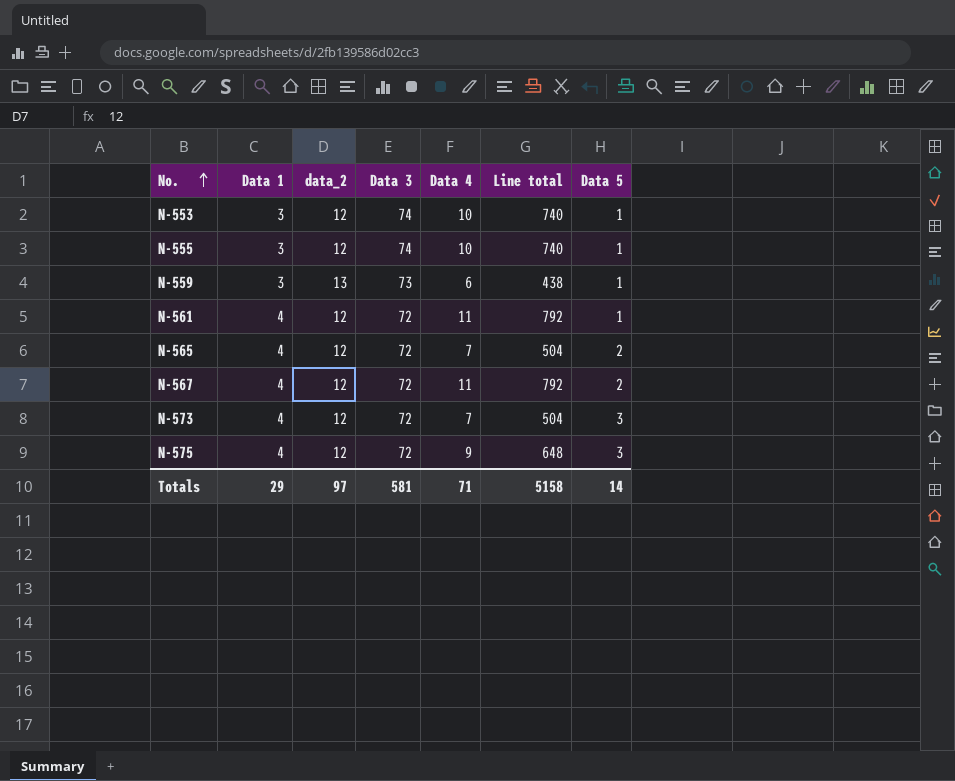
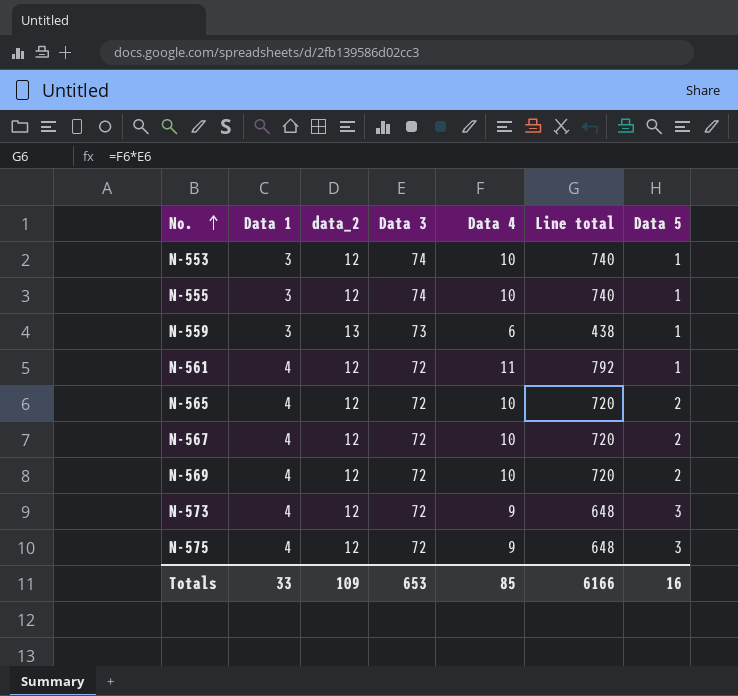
N-565 | Data 4: 7 -> 10
N-565 | Line total: 504 -> 720
N-567 | Data 4: 11 -> 10
N-567 | Line total: 792 -> 720
row N-569: none -> 4 | 12 | 72 | 10 | 720 | 2
N-573 | Data 4: 7 -> 9
N-573 | Line total: 504 -> 648
Totals | Data 1: 29 -> 33
Totals | data_2: 97 -> 109
Totals | Data 3: 581 -> 653
Totals | Data 4: 71 -> 85
Totals | Line total: 5158 -> 6166
Totals | Data 5: 14 -> 16

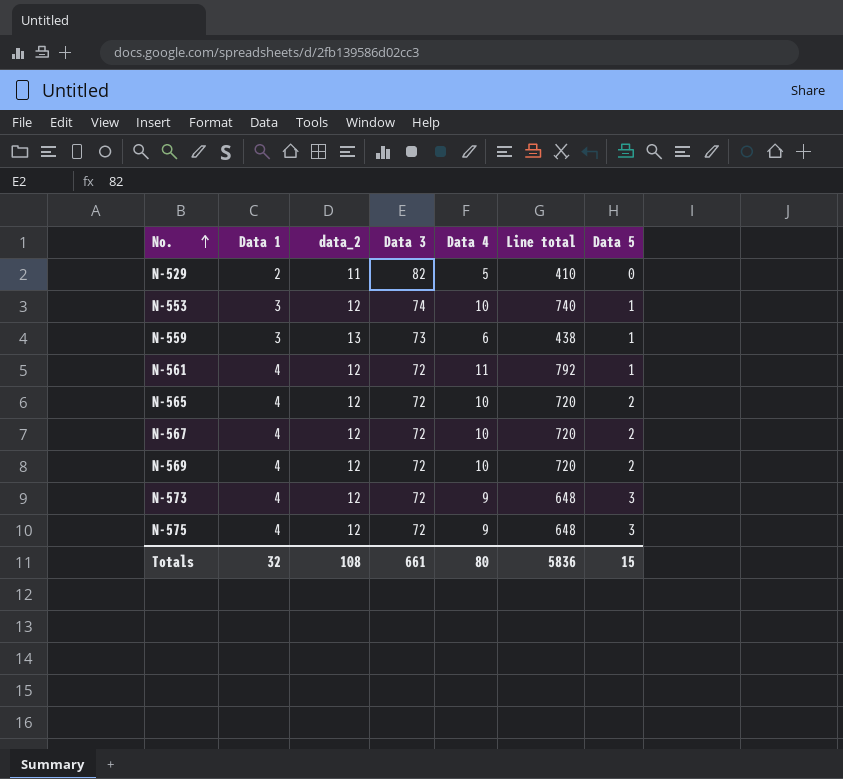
row N-555: 3 | 12 | 74 | 10 | 740 | 1 -> none
row N-529: none -> 2 | 11 | 82 | 5 | 410 | 0
Totals | Data 1: 33 -> 32
Totals | data_2: 109 -> 108
Totals | Data 3: 653 -> 661
Totals | Data 4: 85 -> 80
Totals | Line total: 6166 -> 5836
Totals | Data 5: 16 -> 15

